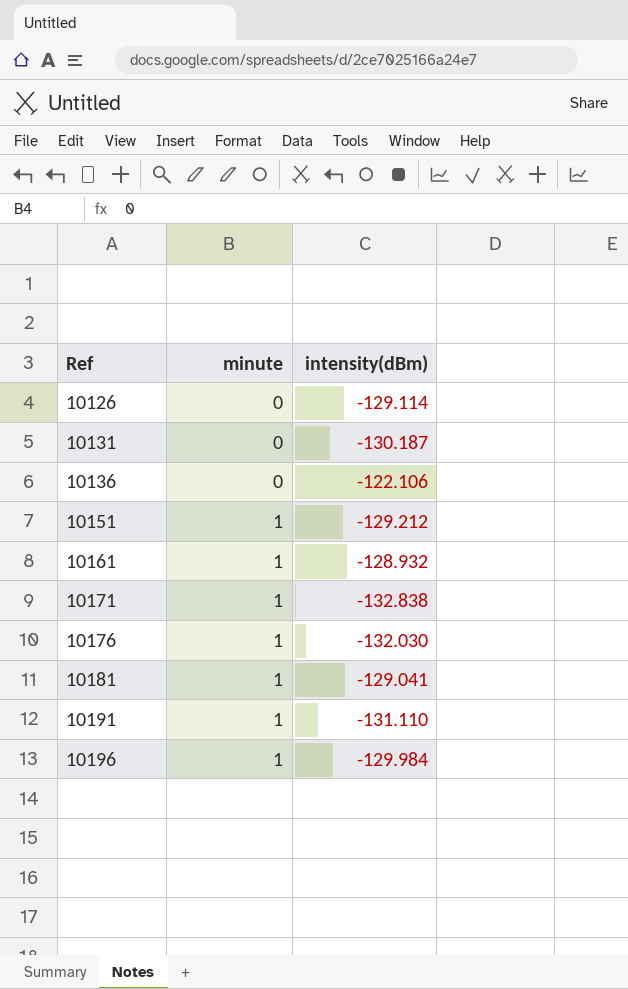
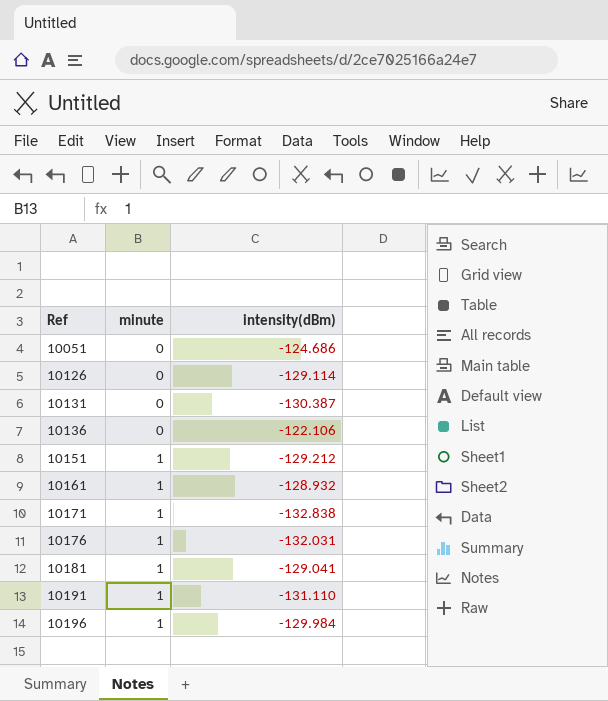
row 10051: none -> 0 | -124.686
10131 | intensity(dBm): -130.187 -> -130.387
10176 | intensity(dBm): -132.030 -> -132.031

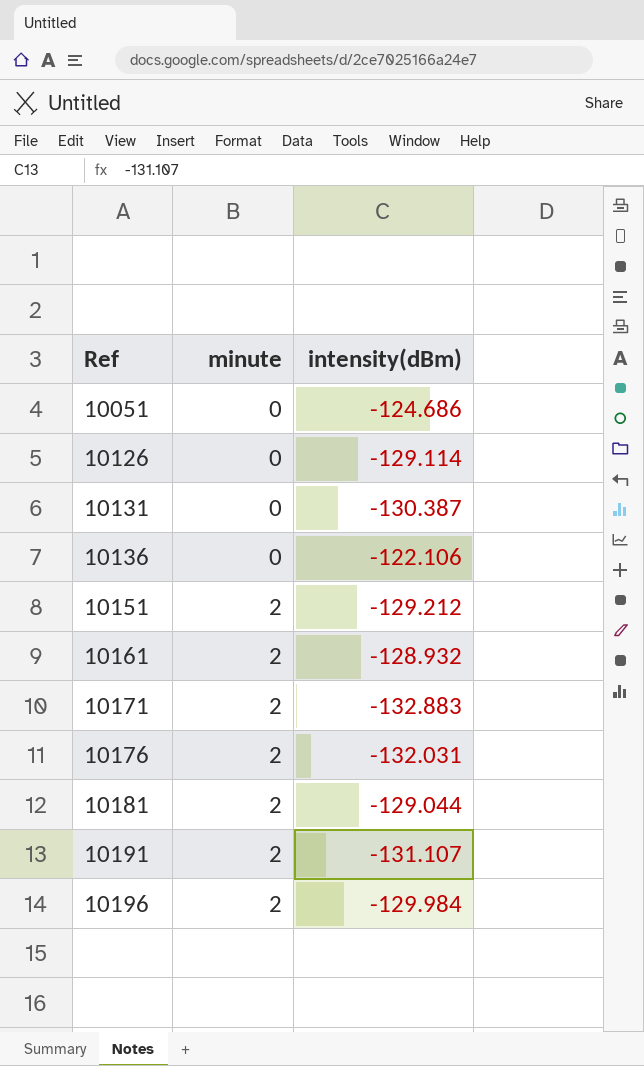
10151 | minute: 1 -> 2
10161 | minute: 1 -> 2
10171 | minute: 1 -> 2
10171 | intensity(dBm): -132.838 -> -132.883
10176 | minute: 1 -> 2
10181 | minute: 1 -> 2
10181 | intensity(dBm): -129.041 -> -129.044
10191 | minute: 1 -> 2
10191 | intensity(dBm): -131.110 -> -131.107
10196 | minute: 1 -> 2

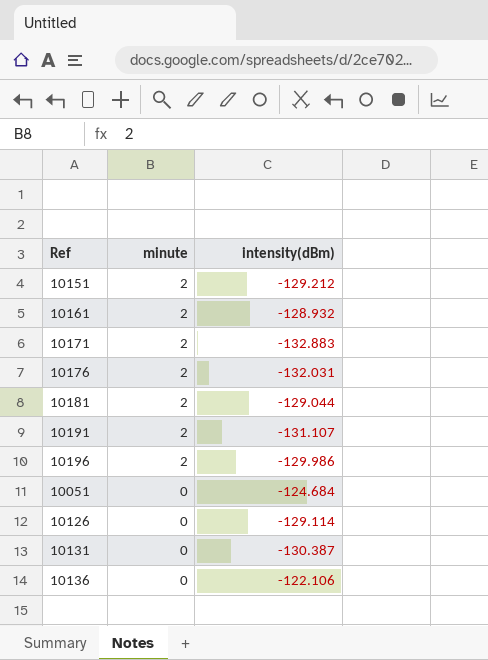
row order: Ref ascending -> minute descending
10196 | intensity(dBm): -129.984 -> -129.986
10051 | intensity(dBm): -124.686 -> -124.684

